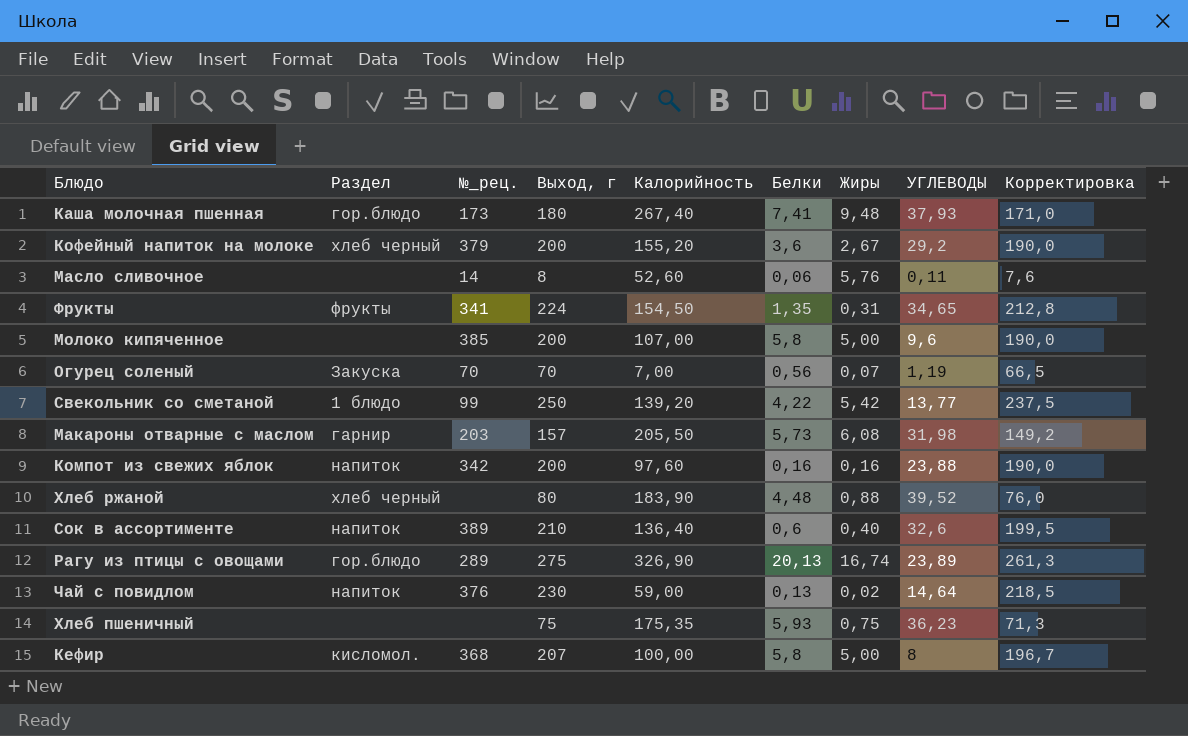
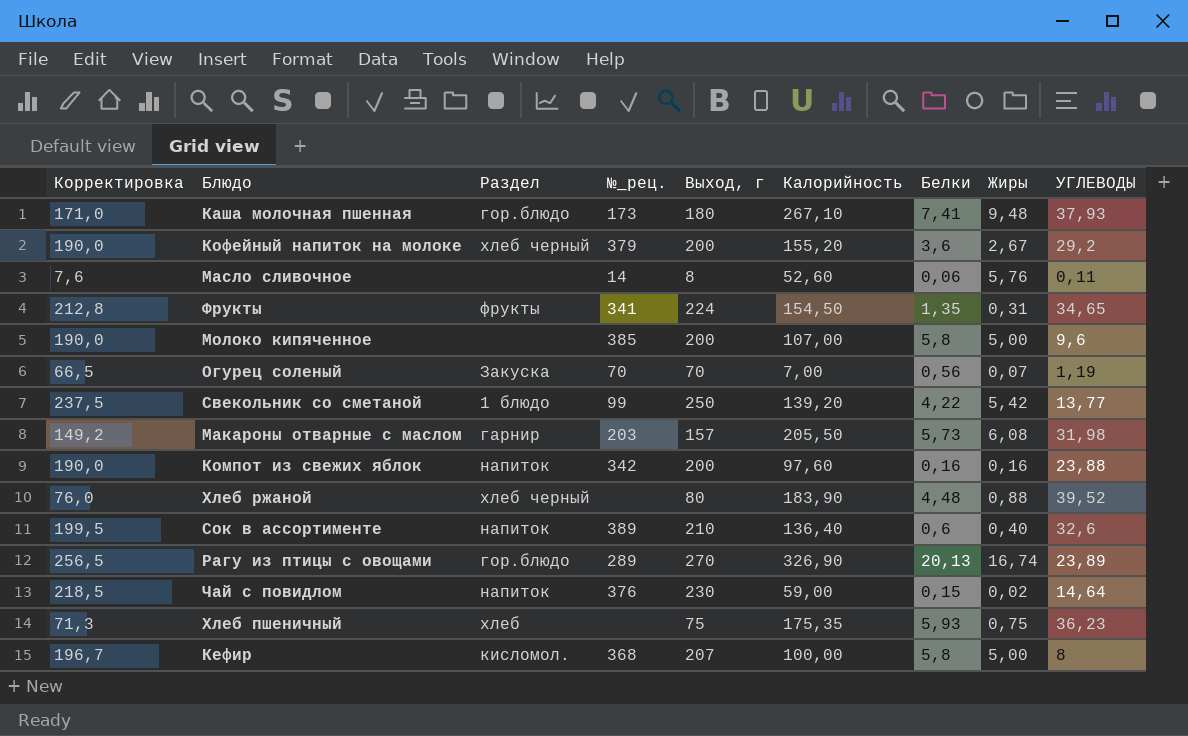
column Корректировка | position: 9 -> 1
Каша молочная пшенная | Калорийность: 267,40 -> 267,10
Рагу из птицы с овощами | Корректировка: 261,3 -> 256,5
Рагу из птицы с овощами | Выход, г: 275 -> 270
Чай с повидлом | Белки: 0,13 -> 0,15
Хлеб пшеничный | Раздел: none -> хлеб

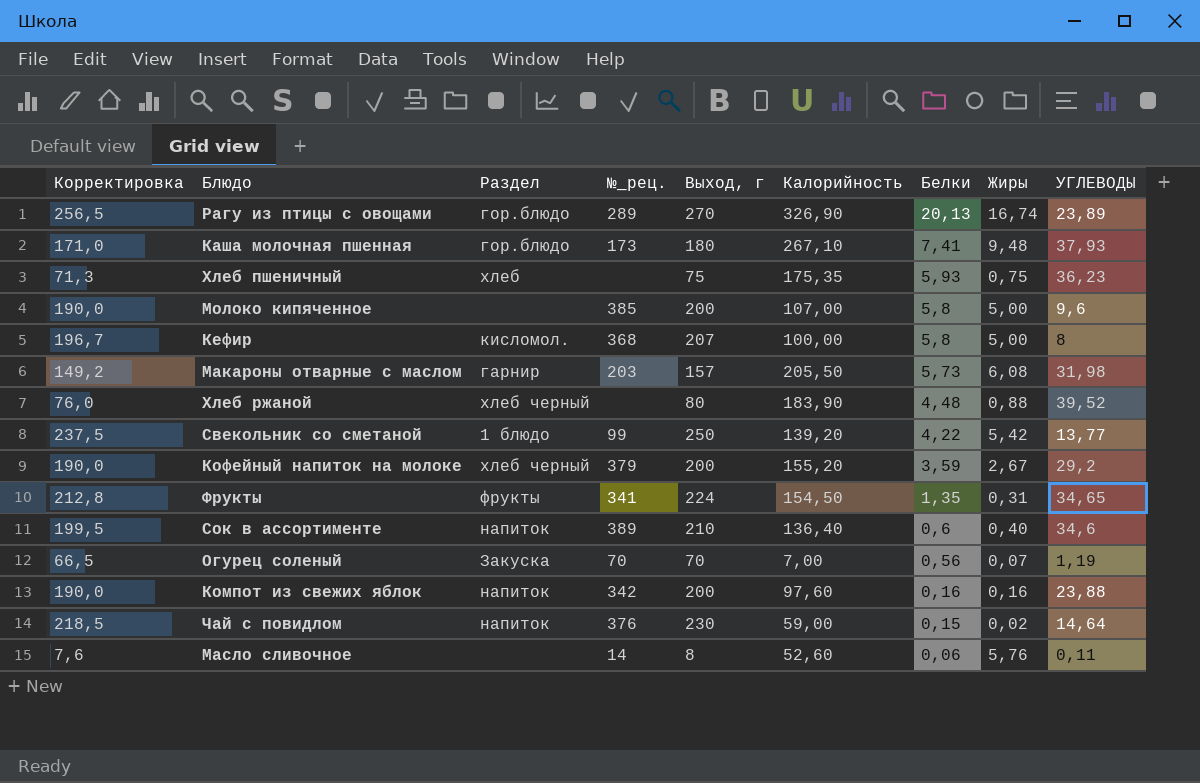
row order: none -> Белки descending
Кофейный напиток на молоке | Белки: 3,6 -> 3,59
Сок в ассортименте | УГЛЕВОДЫ: 32,6 -> 34,6

